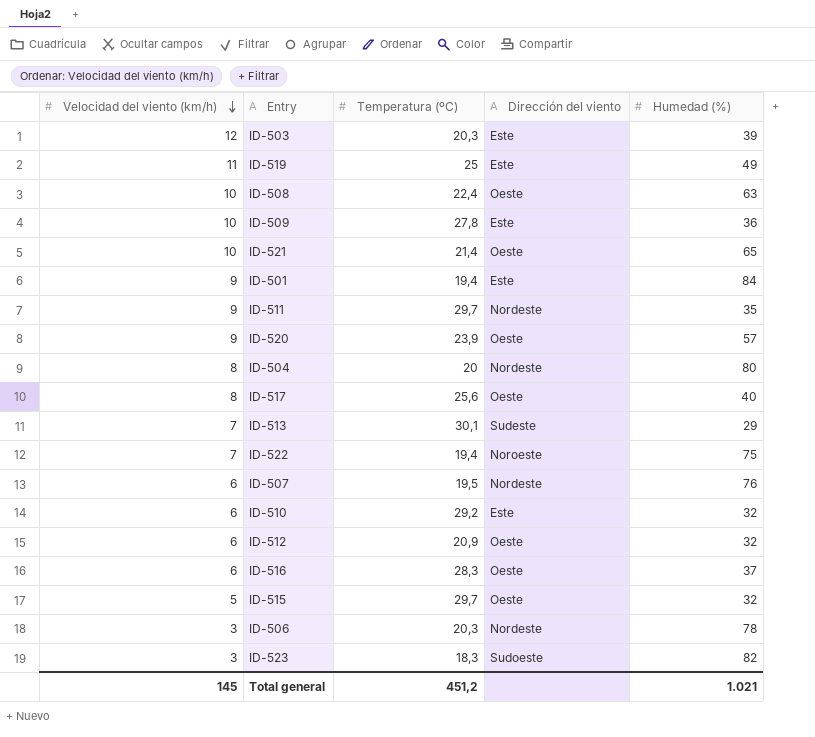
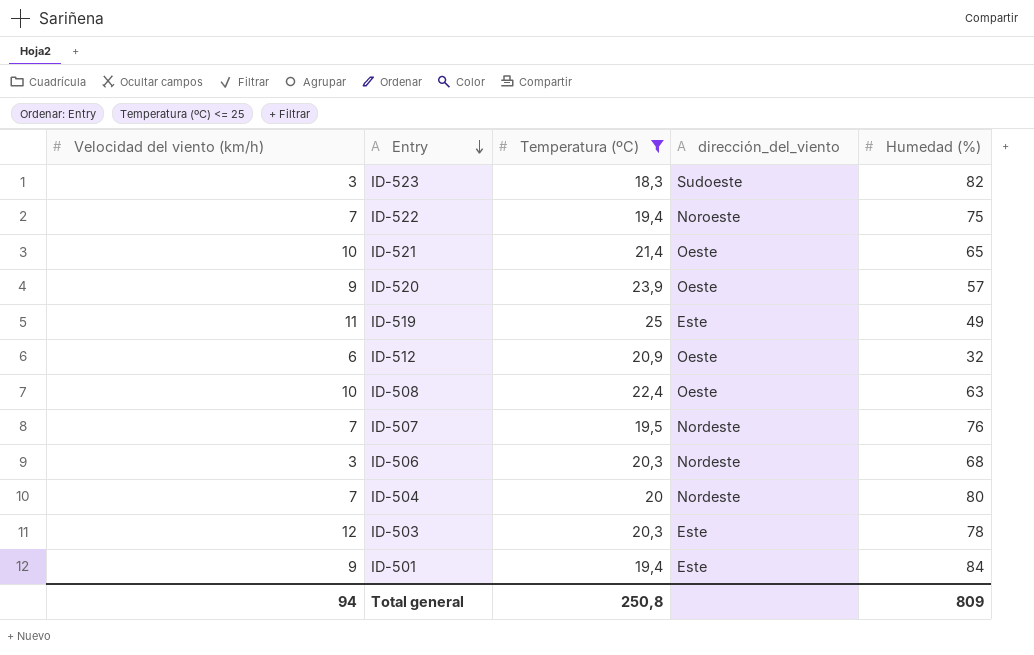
filter: none -> Temperatura (ºC) <= 25
row order: Velocidad del viento (km/h) descending -> Entry descending
column name: Dirección del viento -> dirección_del_viento
ID-507 | Velocidad del viento (km/h): 6 -> 7
ID-506 | Humedad (%): 78 -> 68
ID-504 | Velocidad del viento (km/h): 8 -> 7
ID-503 | Humedad (%): 39 -> 78
Total general | Velocidad del viento (km/h): 145 -> 94
Total general | Temperatura (ºC): 451,2 -> 250,8
Total general | Humedad (%): 1.021 -> 809

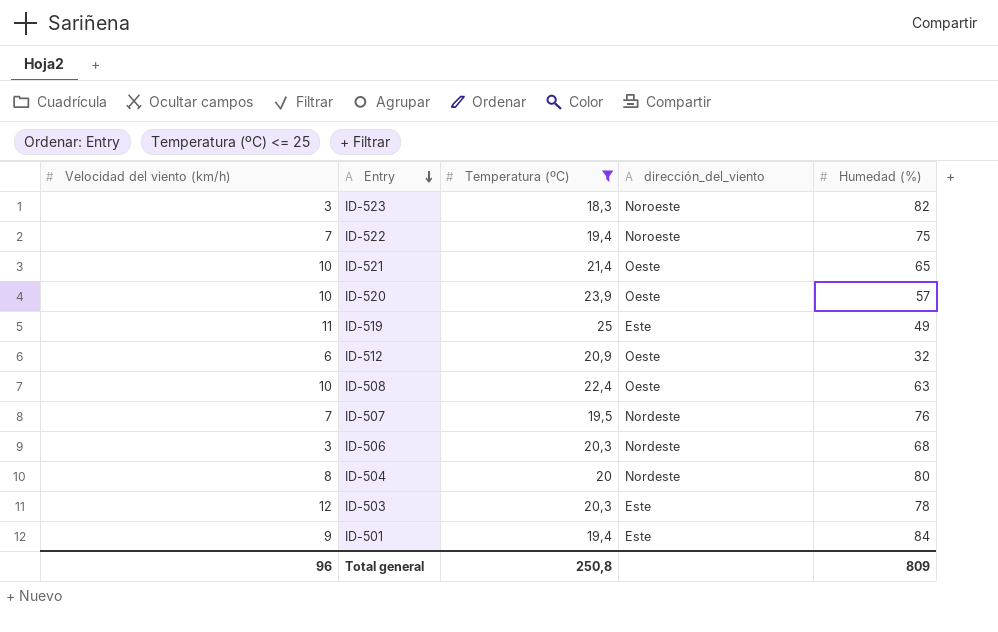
ID-523 | dirección_del_viento: Sudoeste -> Noroeste
ID-520 | Velocidad del viento (km/h): 9 -> 10
ID-504 | Velocidad del viento (km/h): 7 -> 8
Total general | Velocidad del viento (km/h): 94 -> 96

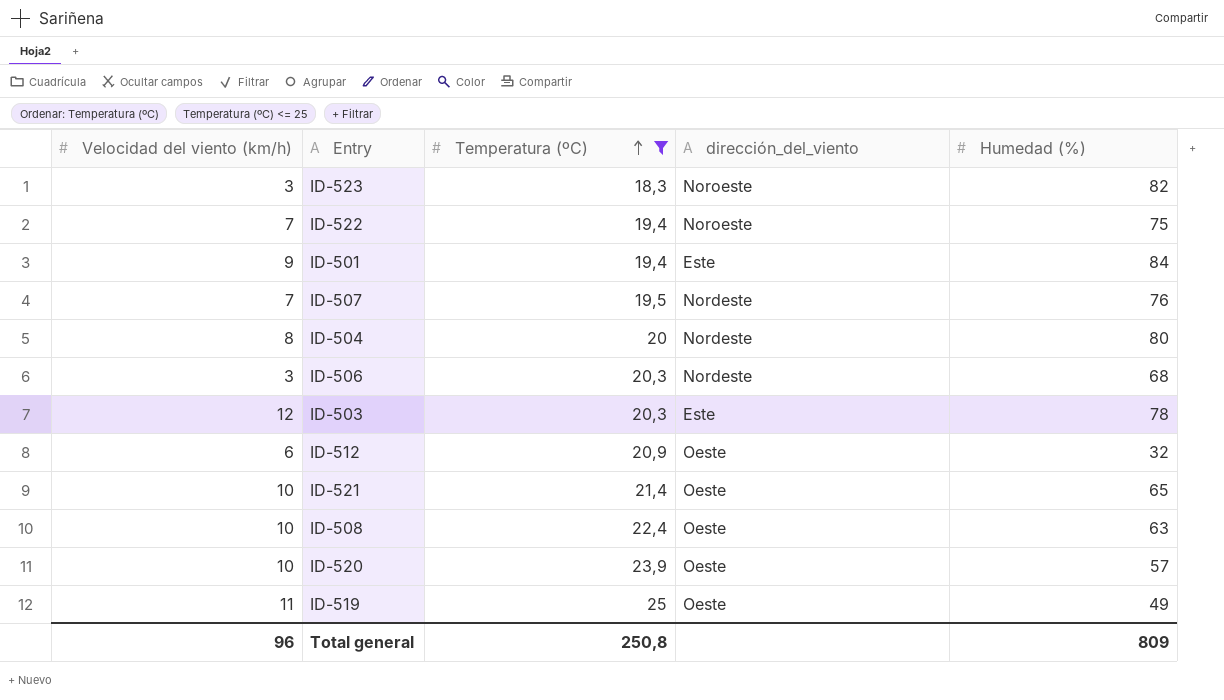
row order: Entry descending -> Temperatura (ºC) ascending
ID-519 | dirección_del_viento: Este -> Oeste

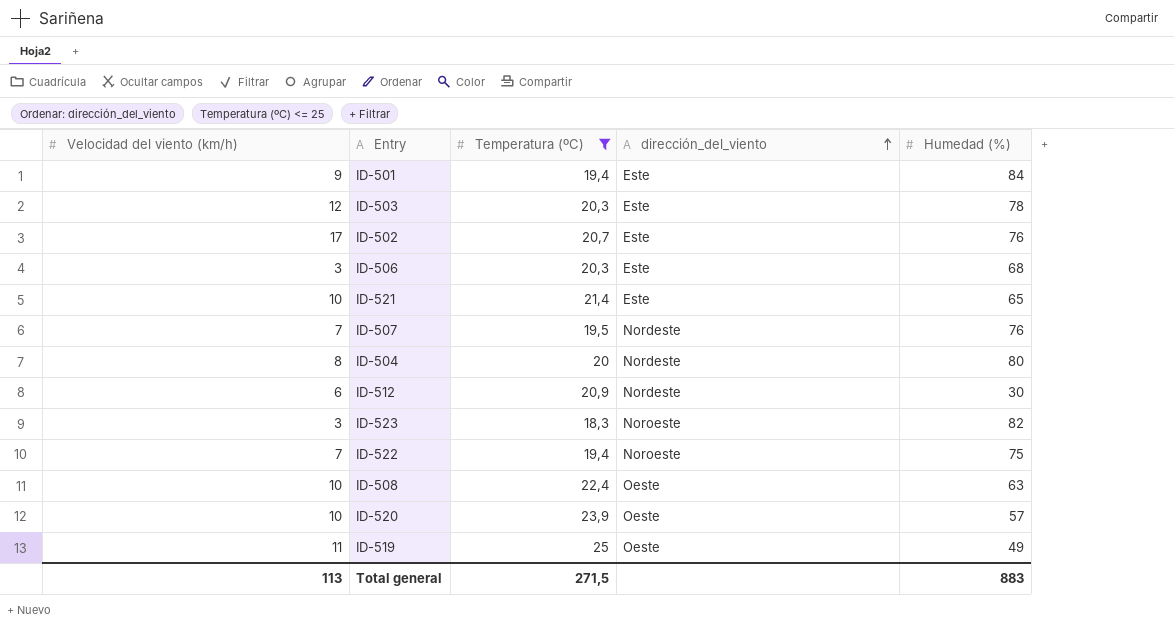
row order: Temperatura (ºC) ascending -> dirección_del_viento ascending
row ID-502: none -> 17 | 20,7 | Este | 76
ID-506 | dirección_del_viento: Nordeste -> Este
ID-521 | dirección_del_viento: Oeste -> Este
ID-512 | dirección_del_viento: Oeste -> Nordeste
ID-512 | Humedad (%): 32 -> 30
Total general | Velocidad del viento (km/h): 96 -> 113
Total general | Temperatura (ºC): 250,8 -> 271,5
Total general | Humedad (%): 809 -> 883

